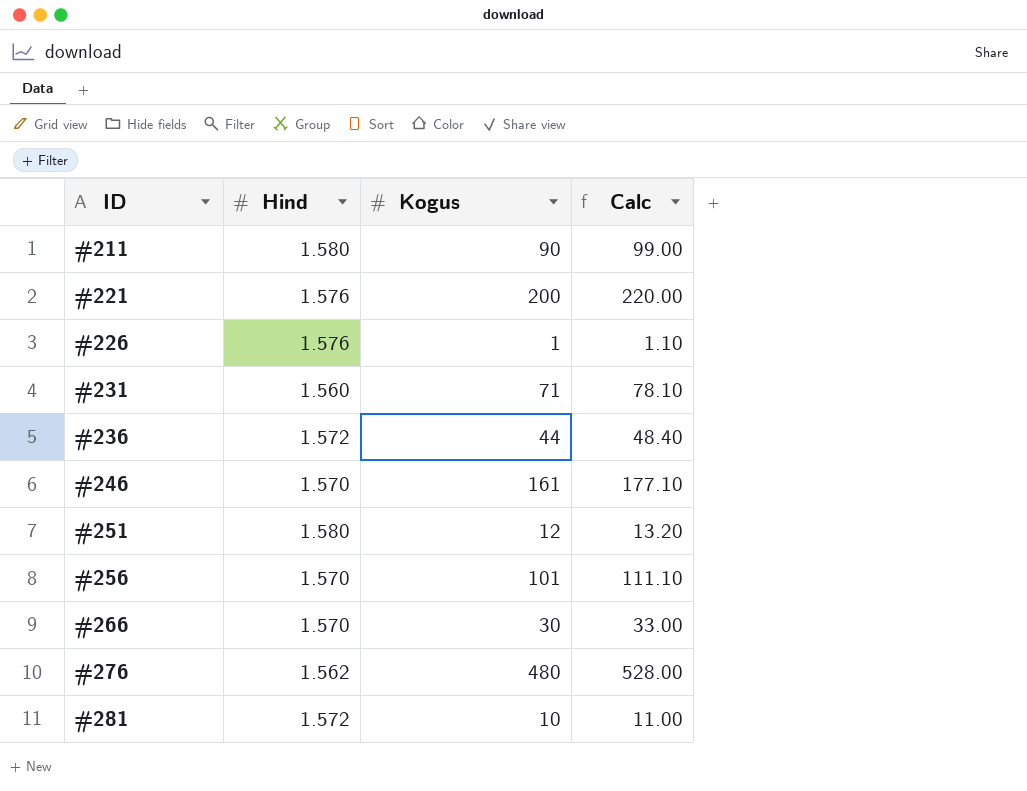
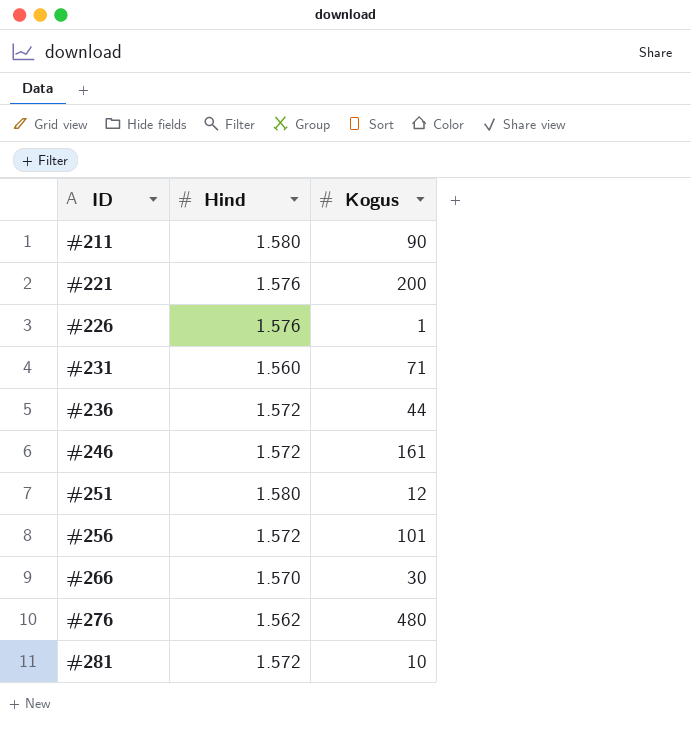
column Calc | formula: [Kogus] * 1.1 -> none
#246 | Hind: 1.570 -> 1.572
#256 | Hind: 1.570 -> 1.572

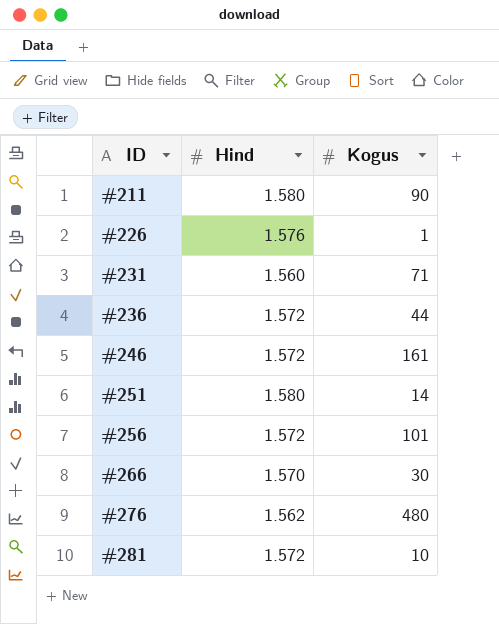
row #221: 1.576 | 200 -> none
#251 | Kogus: 12 -> 14

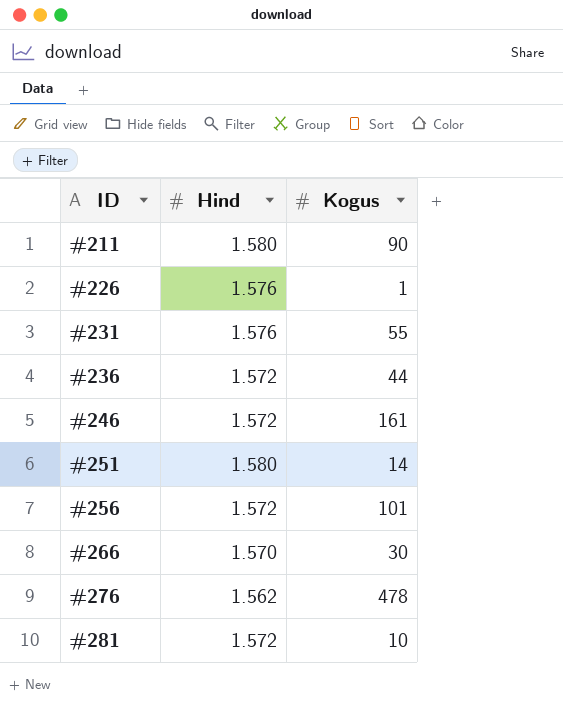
#231 | Hind: 1.560 -> 1.576
#231 | Kogus: 71 -> 55
#276 | Kogus: 480 -> 478

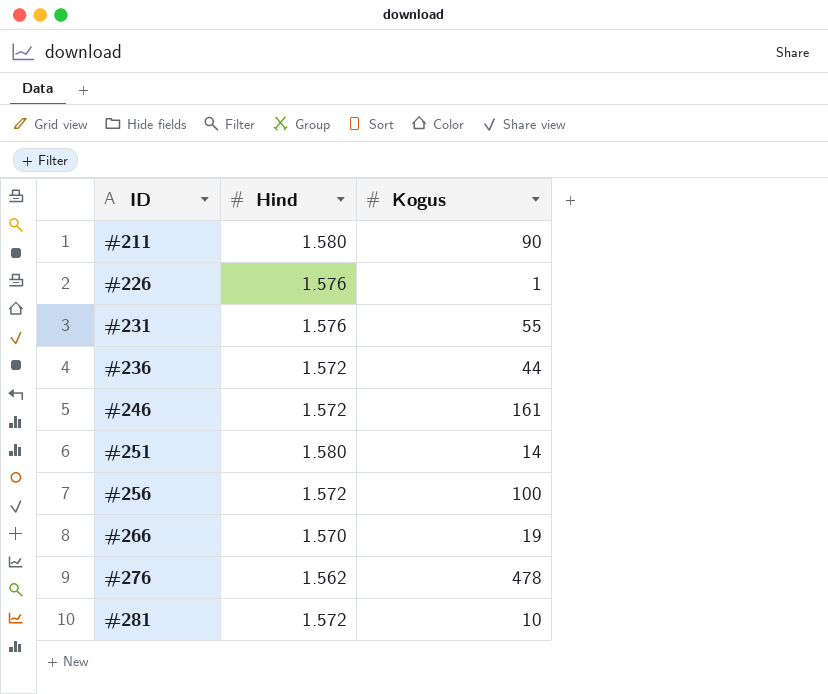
#256 | Kogus: 101 -> 100
#266 | Kogus: 30 -> 19

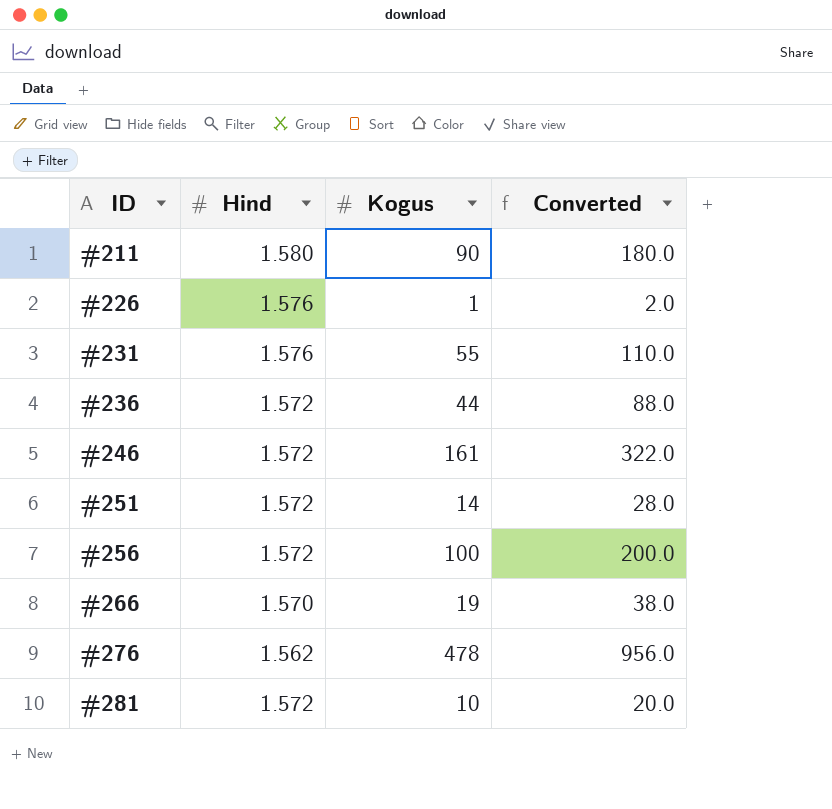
column Converted | formula: none -> [Kogus] * 2
#251 | Hind: 1.580 -> 1.572

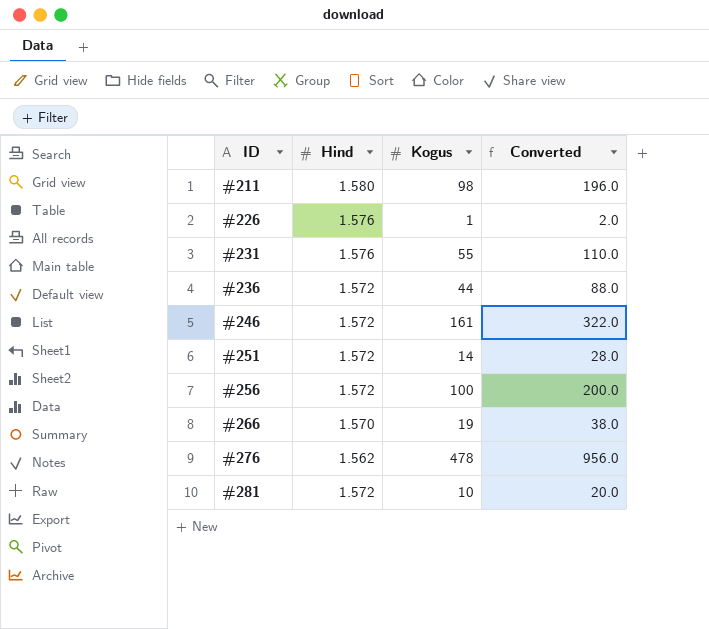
#211 | Kogus: 90 -> 98
#211 | Converted: 180.0 -> 196.0

